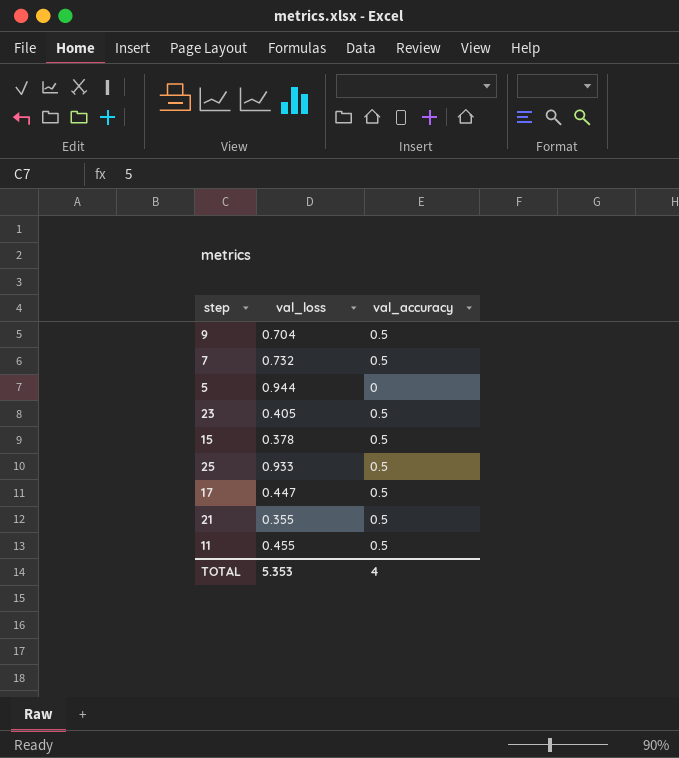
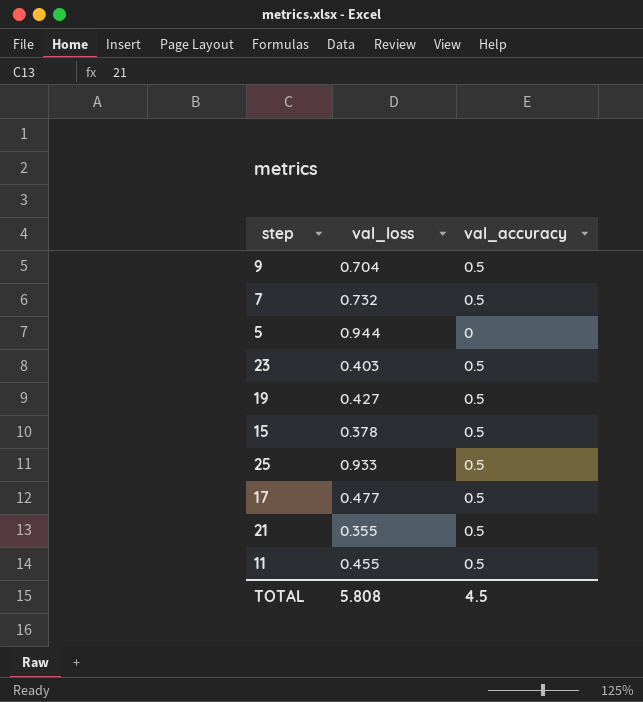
23 | val_loss: 0.405 -> 0.403
row 19: none -> 0.427 | 0.5
17 | val_loss: 0.447 -> 0.477
TOTAL | val_loss: 5.353 -> 5.808
TOTAL | val_accuracy: 4 -> 4.5

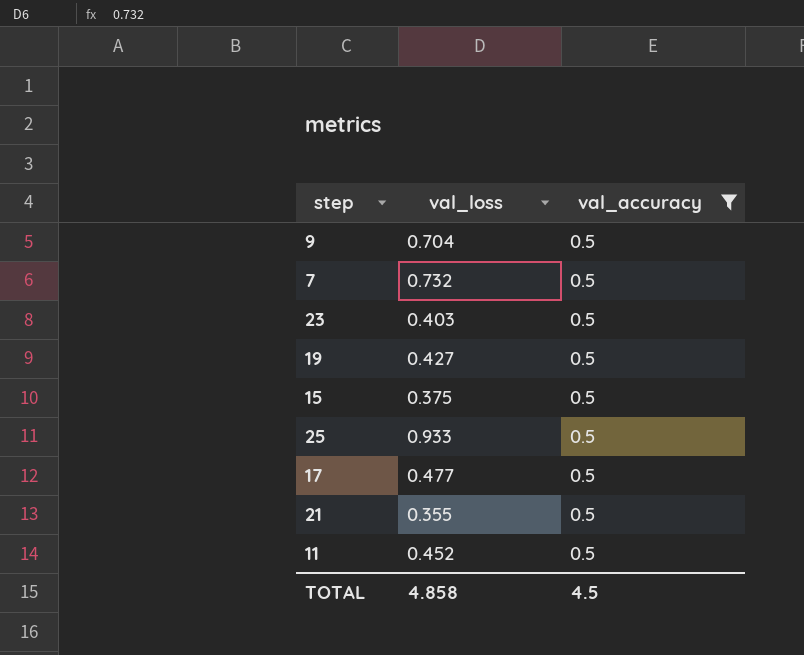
filter: none -> val_accuracy = 0.5
15 | val_loss: 0.378 -> 0.375
11 | val_loss: 0.455 -> 0.452
TOTAL | val_loss: 5.808 -> 4.858

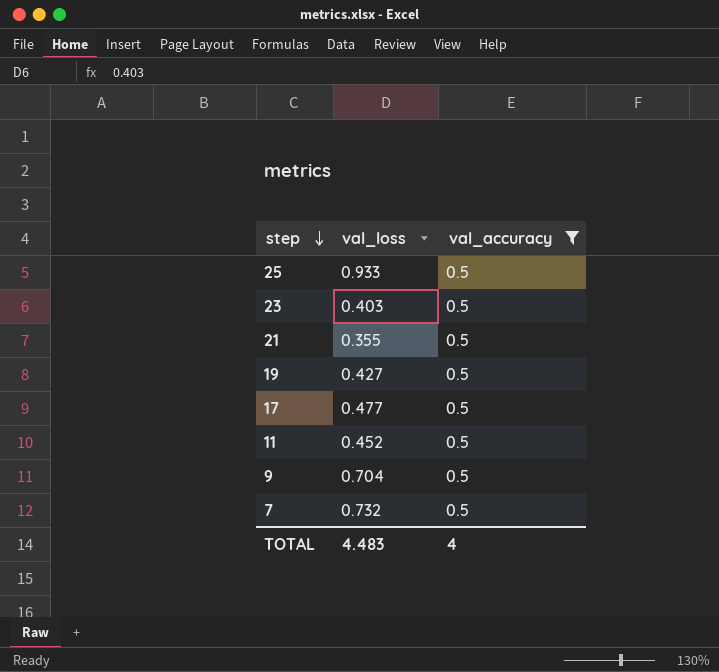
row order: none -> step descending
row 15: 0.375 | 0.5 -> none
TOTAL | val_loss: 4.858 -> 4.483
TOTAL | val_accuracy: 4.5 -> 4

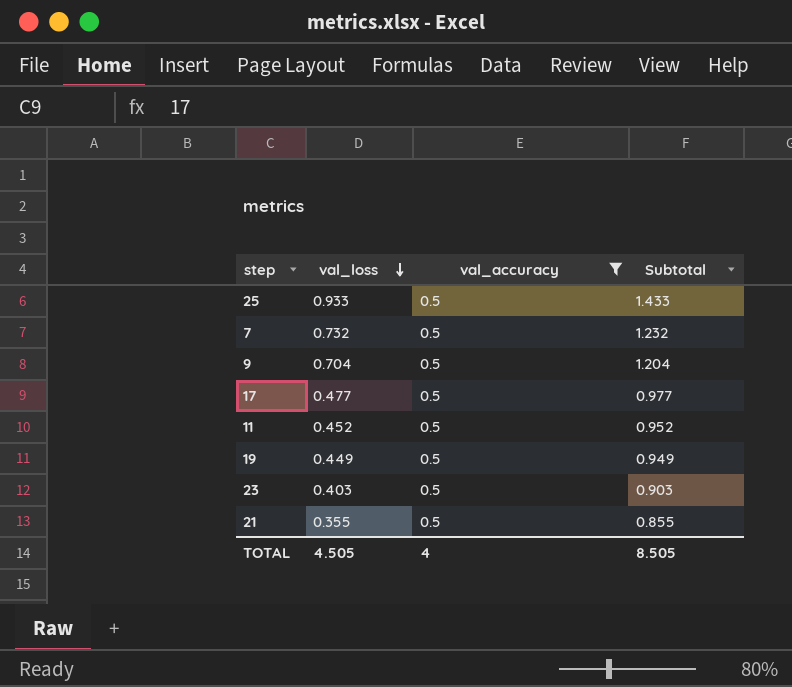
row order: step descending -> val_loss descending
column Subtotal | formula: none -> [val_loss] + [val_accuracy]
19 | val_loss: 0.427 -> 0.449
TOTAL | val_loss: 4.483 -> 4.505

